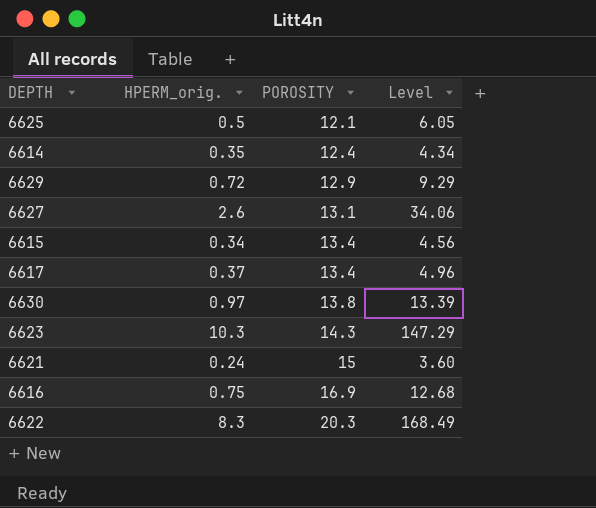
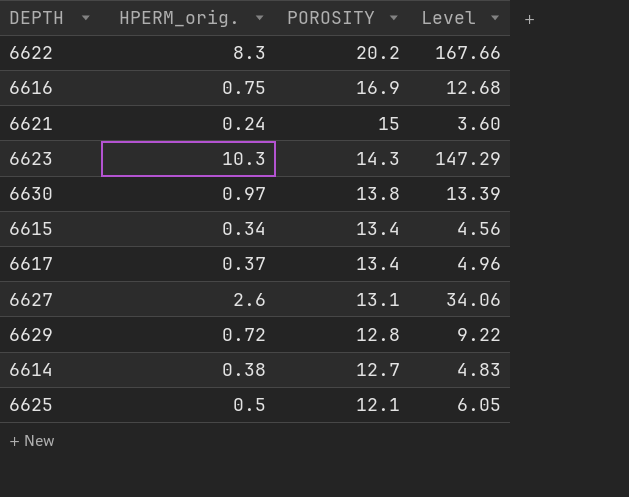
row order: POROSITY ascending -> POROSITY descending
6622 | POROSITY: 20.3 -> 20.2
6622 | Level: 168.49 -> 167.66
6629 | POROSITY: 12.9 -> 12.8
6629 | Level: 9.29 -> 9.22
6614 | HPERM_orig.: 0.35 -> 0.38
6614 | POROSITY: 12.4 -> 12.7
6614 | Level: 4.34 -> 4.83

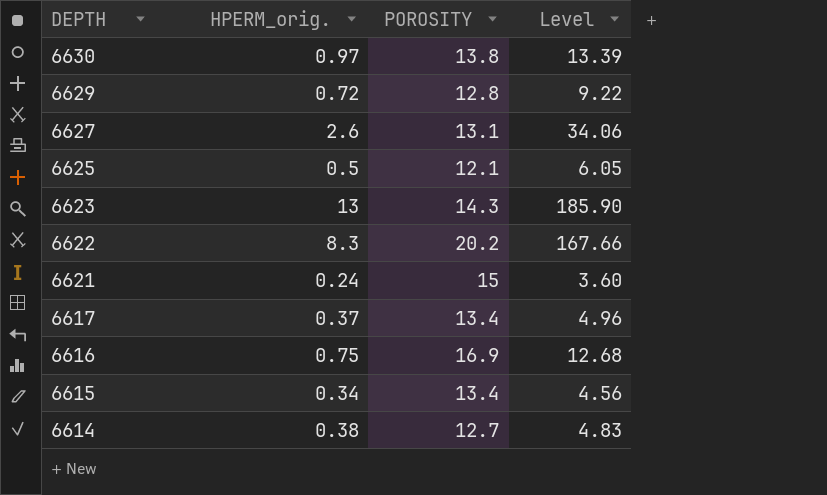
row order: POROSITY descending -> DEPTH descending
6623 | HPERM_orig.: 10.3 -> 13
6623 | Level: 147.29 -> 185.90

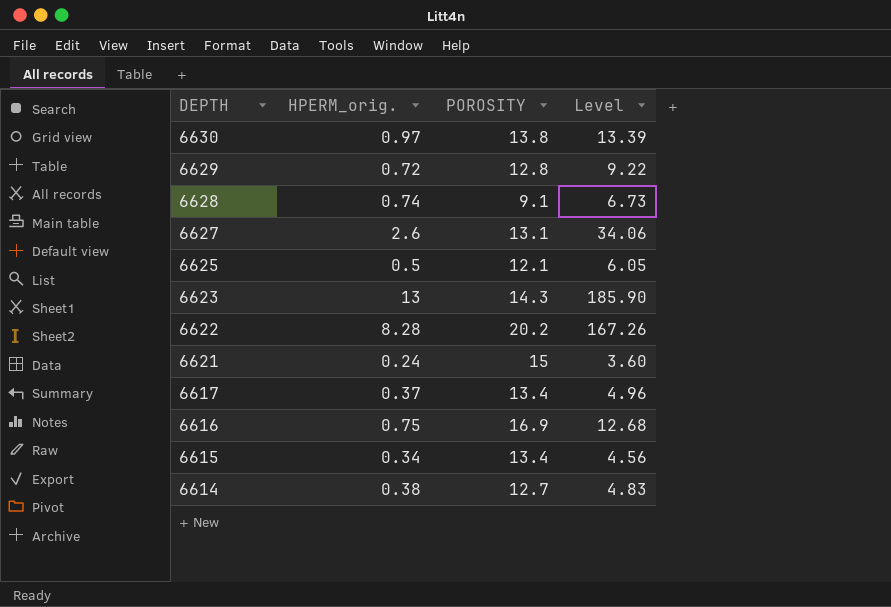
row 6628: none -> 0.74 | 9.1 | 6.73
6622 | HPERM_orig.: 8.3 -> 8.28
6622 | Level: 167.66 -> 167.26

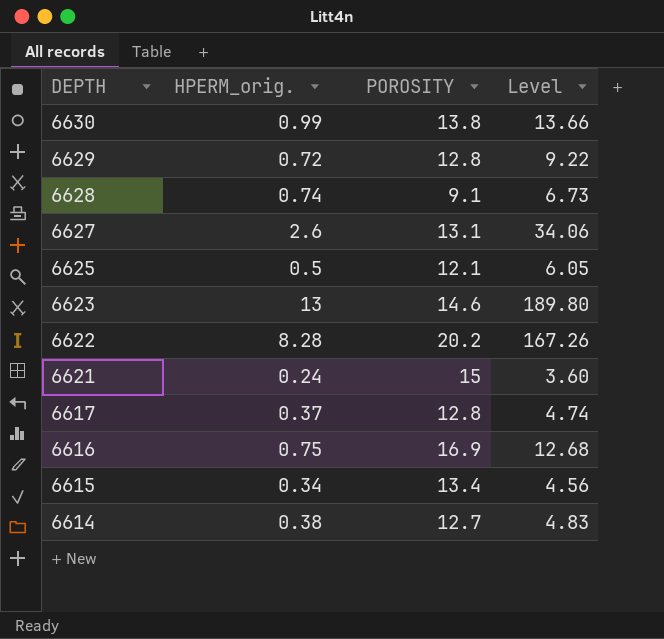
6630 | HPERM_orig.: 0.97 -> 0.99
6630 | Level: 13.39 -> 13.66
6623 | POROSITY: 14.3 -> 14.6
6623 | Level: 185.90 -> 189.80
6617 | POROSITY: 13.4 -> 12.8
6617 | Level: 4.96 -> 4.74

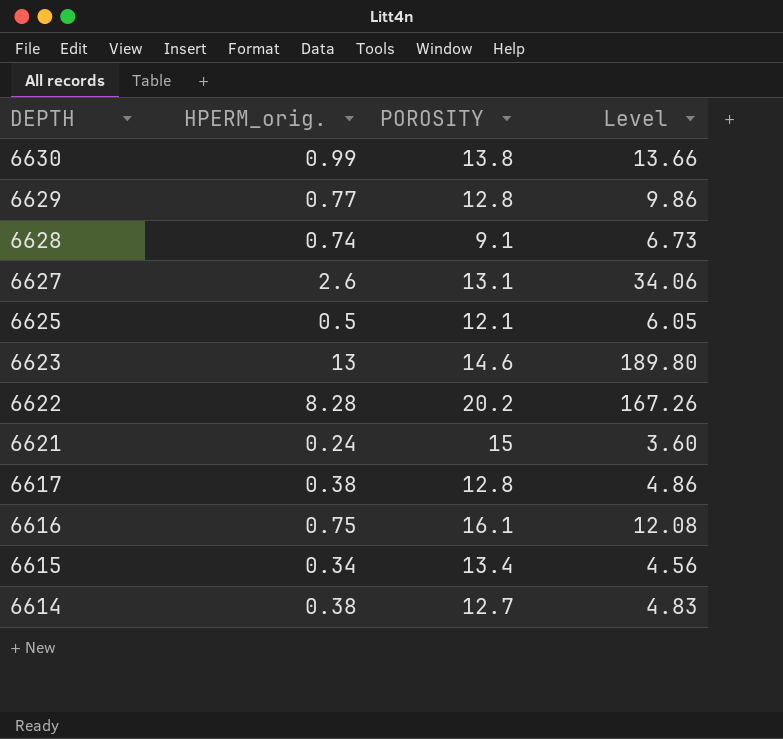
6629 | HPERM_orig.: 0.72 -> 0.77
6629 | Level: 9.22 -> 9.86
6617 | HPERM_orig.: 0.37 -> 0.38
6617 | Level: 4.74 -> 4.86
6616 | POROSITY: 16.9 -> 16.1
6616 | Level: 12.68 -> 12.08

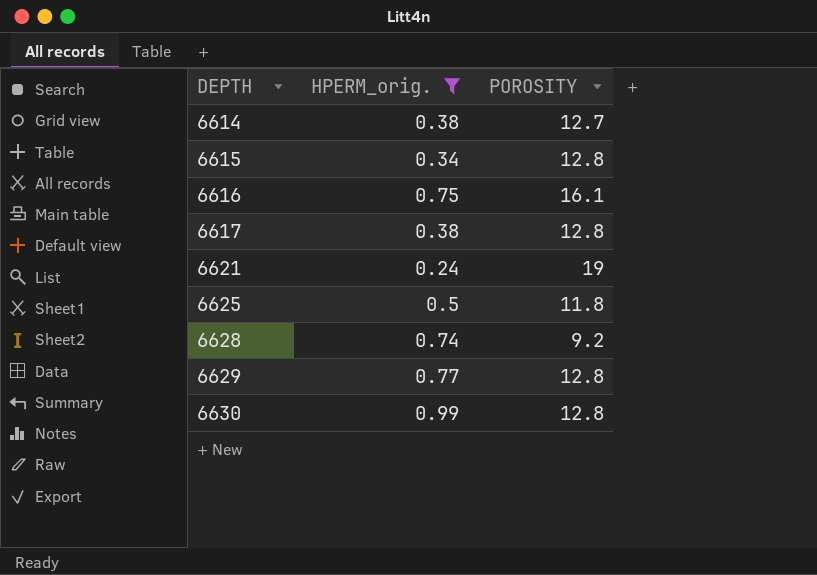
filter: none -> HPERM_orig. <= 0.99
row order: DEPTH descending -> DEPTH ascending
column Level | formula: [HPERM_orig.] * [POROSITY] -> none
6615 | POROSITY: 13.4 -> 12.8
6621 | POROSITY: 15 -> 19
6625 | POROSITY: 12.1 -> 11.8
6628 | POROSITY: 9.1 -> 9.2
6630 | POROSITY: 13.8 -> 12.8

